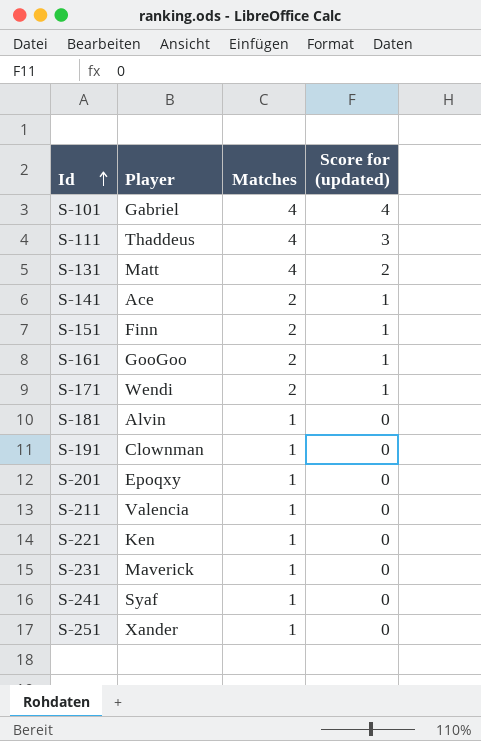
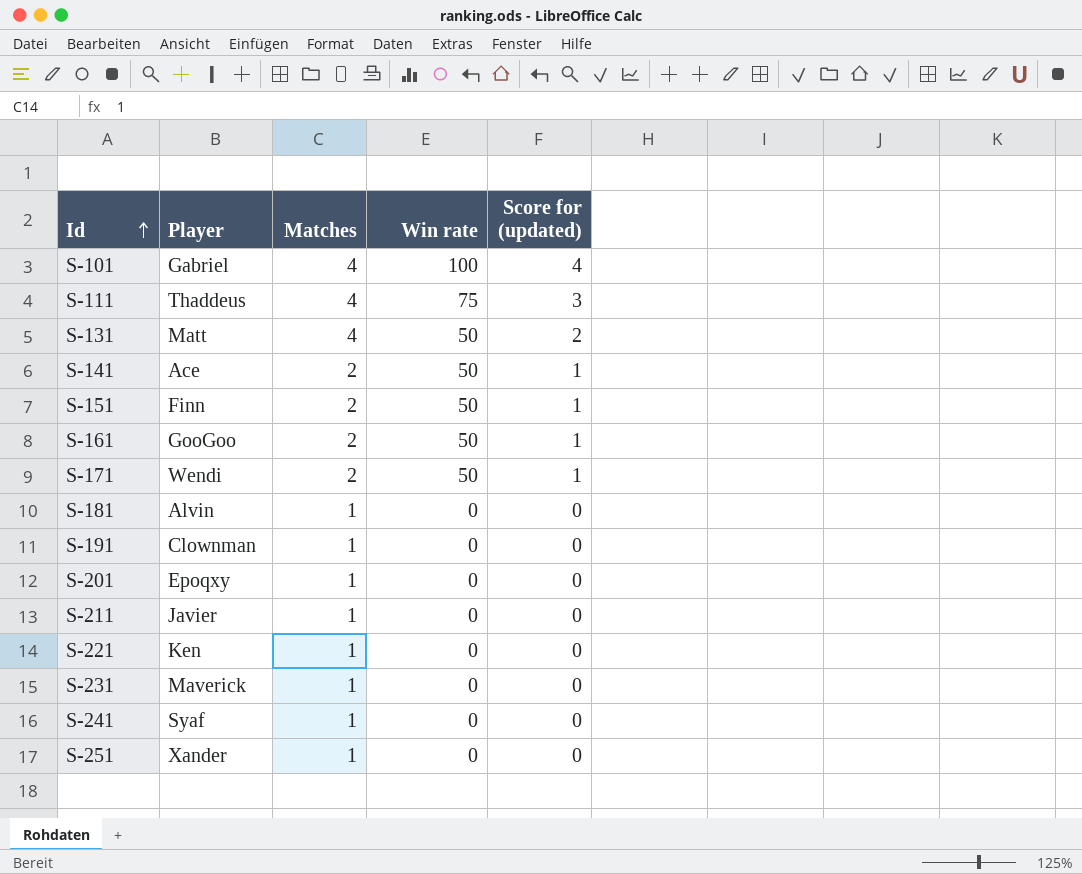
column Win rate | position: none -> 4
S-211 | Player: Valencia -> Javier

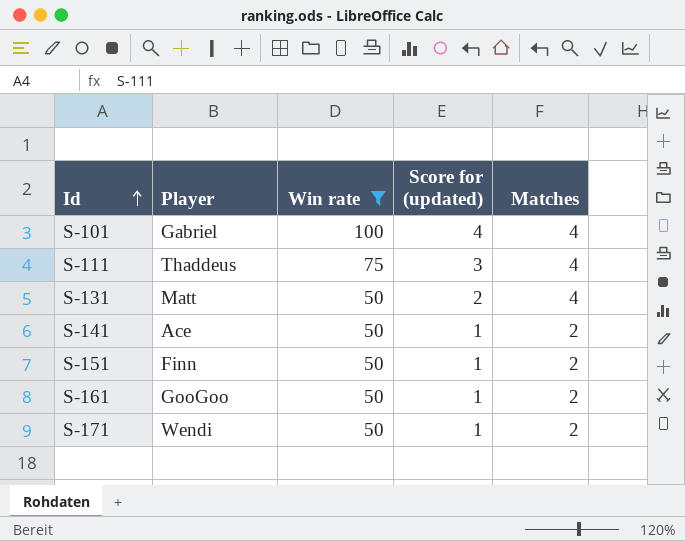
filter: none -> Win rate != 0
column Matches | position: 3 -> 5

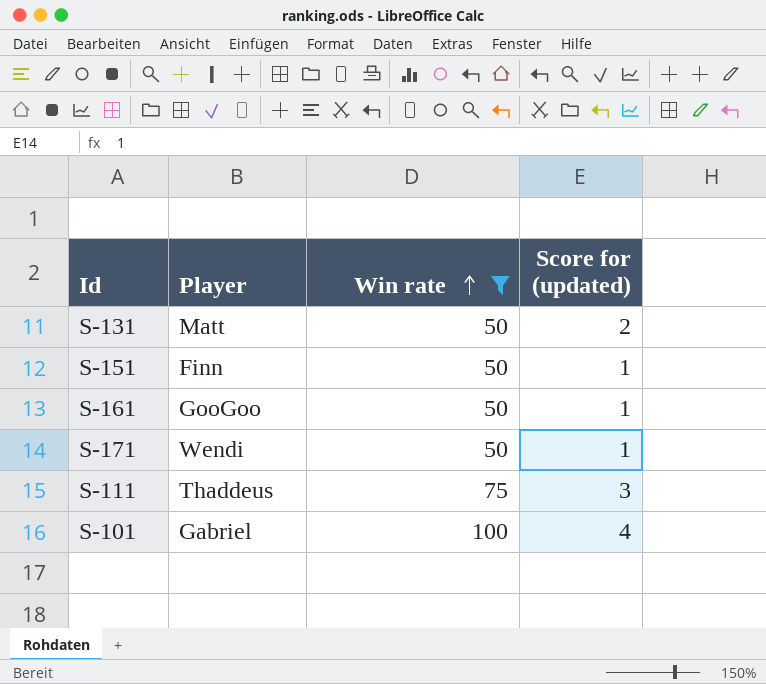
row order: Id ascending -> Win rate ascending
column Matches | position: 5 -> none
row S-141: Ace | 50 | 1 | 2 -> none

